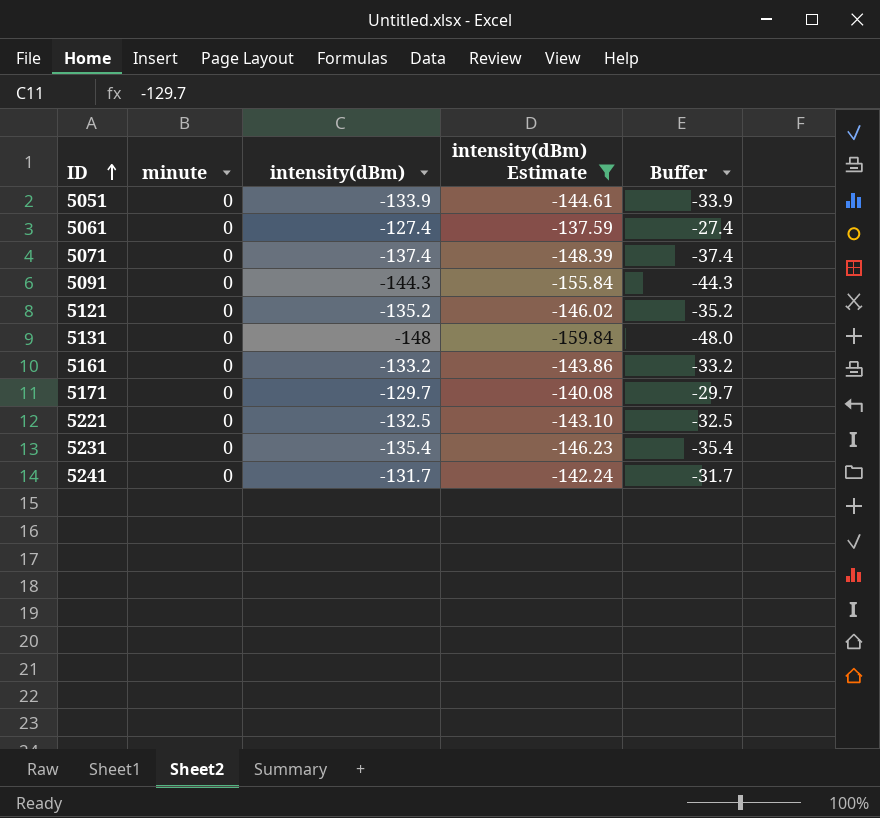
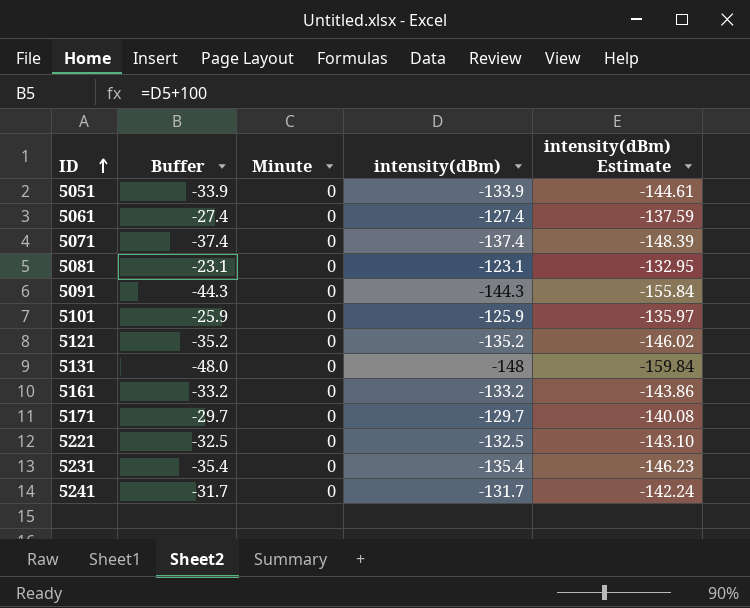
filter: intensity(dBm) Estimate <= -137.59 -> none
column Buffer | position: 5 -> 2
column name: minute -> Minute

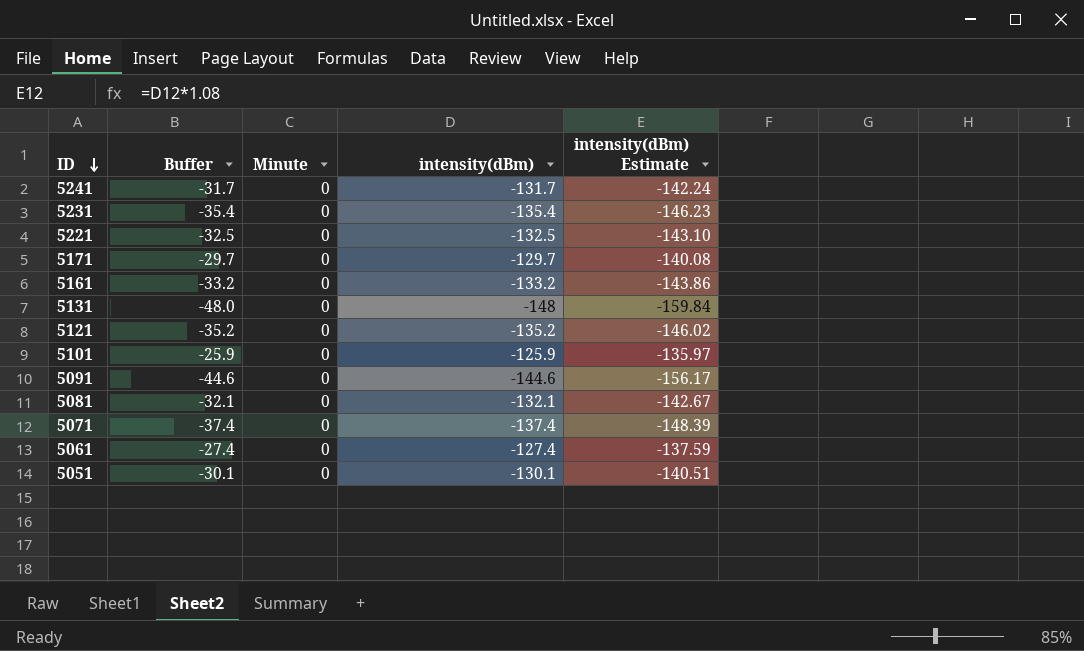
row order: ID ascending -> ID descending
5091 | Buffer: -44.3 -> -44.6
5091 | intensity(dBm): -144.3 -> -144.6
5091 | intensity(dBm) Estimate: -155.84 -> -156.17
5081 | Buffer: -23.1 -> -32.1
5081 | intensity(dBm): -123.1 -> -132.1
5081 | intensity(dBm) Estimate: -132.95 -> -142.67
5051 | Buffer: -33.9 -> -30.1
5051 | intensity(dBm): -133.9 -> -130.1
5051 | intensity(dBm) Estimate: -144.61 -> -140.51

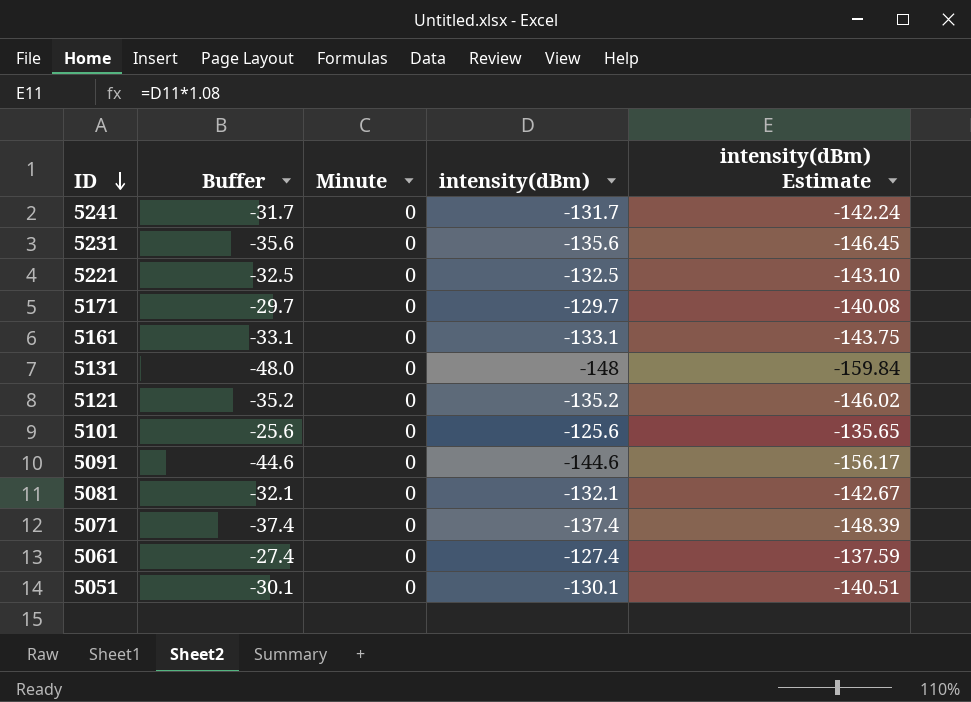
5231 | Buffer: -35.4 -> -35.6
5231 | intensity(dBm): -135.4 -> -135.6
5231 | intensity(dBm) Estimate: -146.23 -> -146.45
5161 | Buffer: -33.2 -> -33.1
5161 | intensity(dBm): -133.2 -> -133.1
5161 | intensity(dBm) Estimate: -143.86 -> -143.75
5101 | Buffer: -25.9 -> -25.6
5101 | intensity(dBm): -125.9 -> -125.6
5101 | intensity(dBm) Estimate: -135.97 -> -135.65

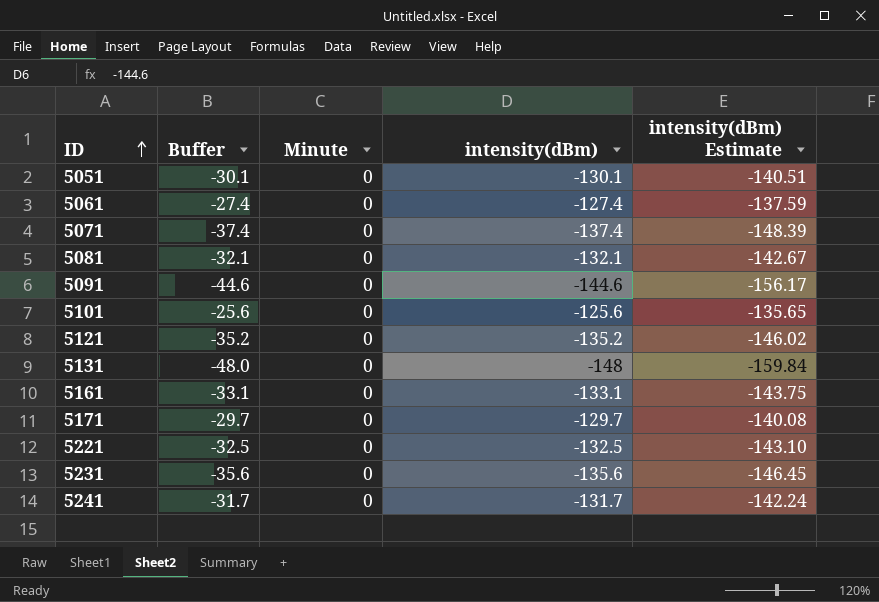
row order: ID descending -> ID ascending

